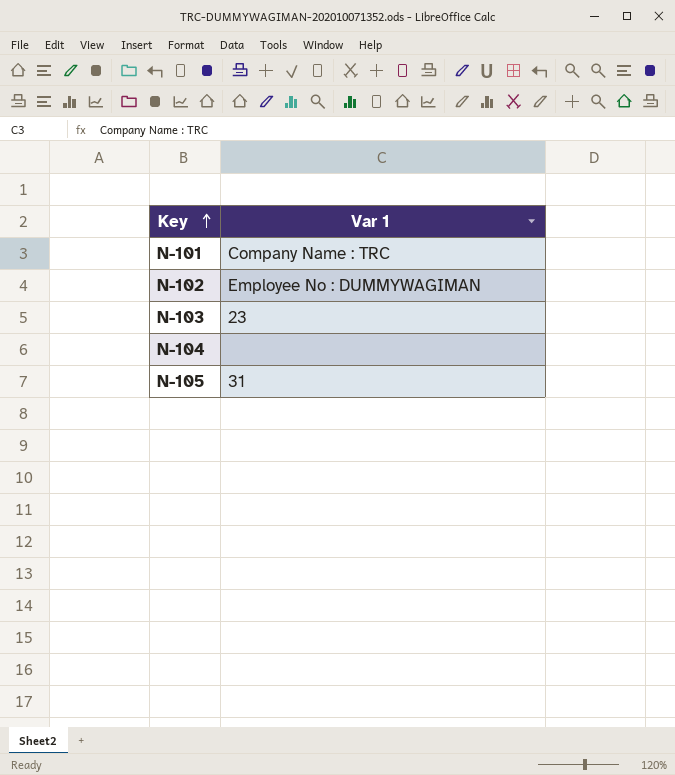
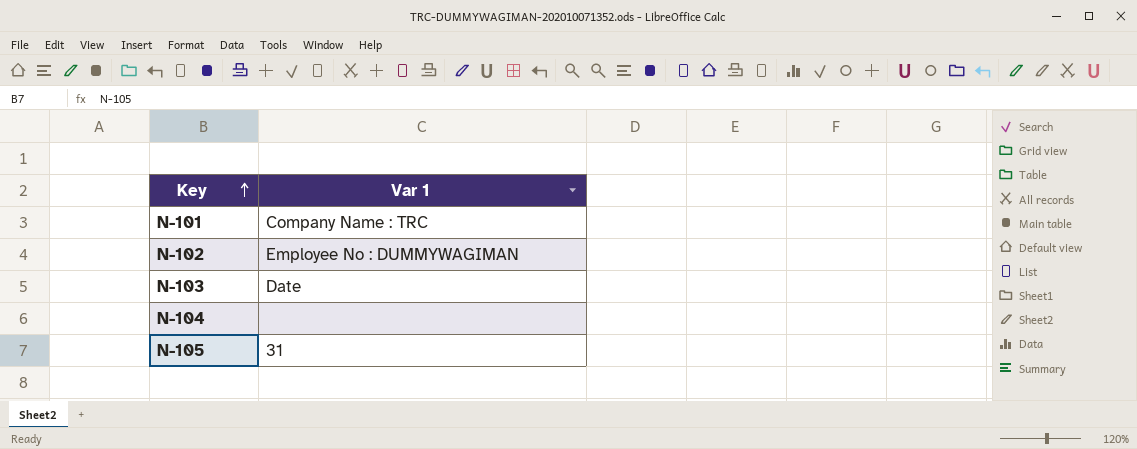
N-103 | Var 1: 23 -> Date

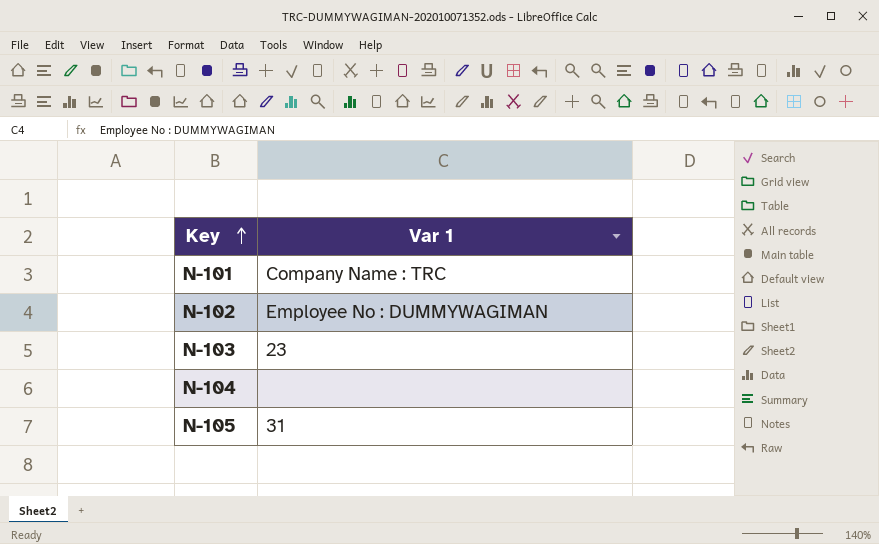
N-103 | Var 1: Date -> 23

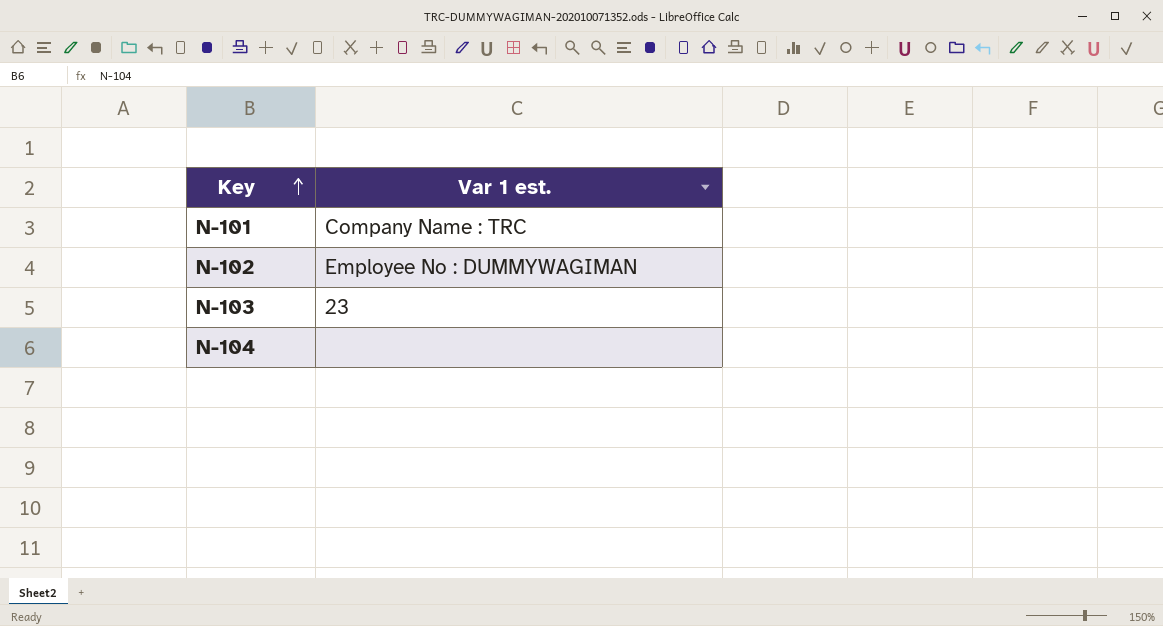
column name: Var 1 -> Var 1 est.
row N-105: 31 -> none

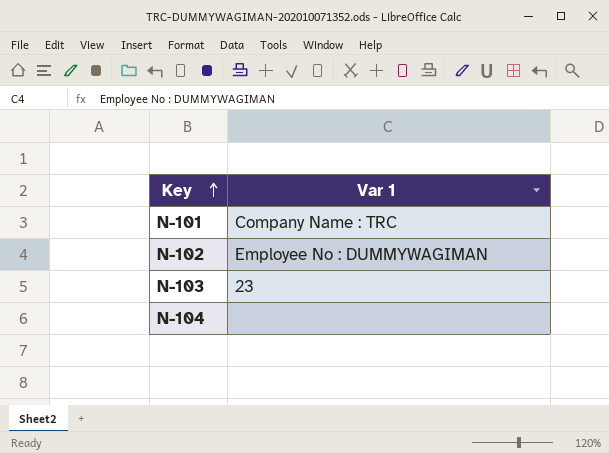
column name: Var 1 est. -> Var 1

